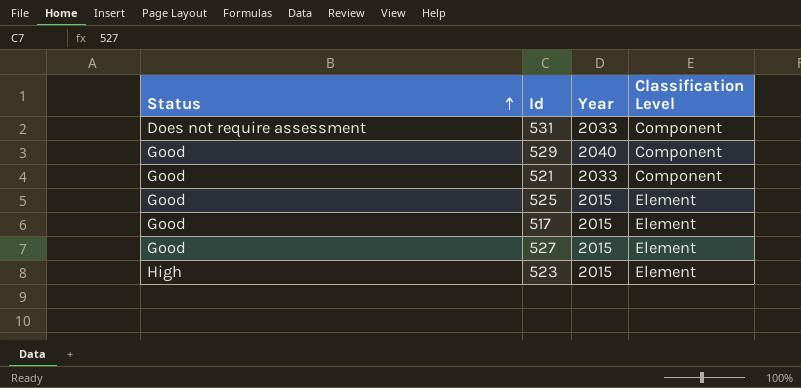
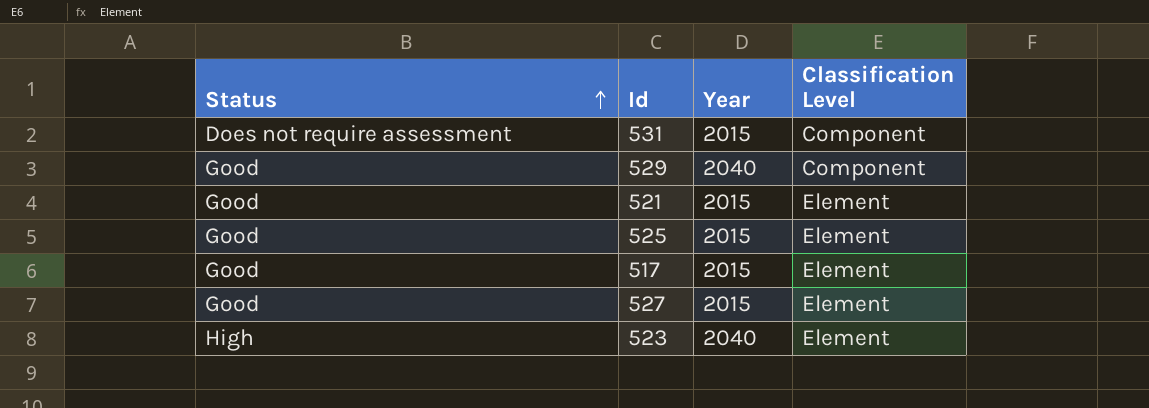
531 | Year: 2033 -> 2015
521 | Year: 2033 -> 2015
521 | Classification Level: Component -> Element
523 | Year: 2015 -> 2040

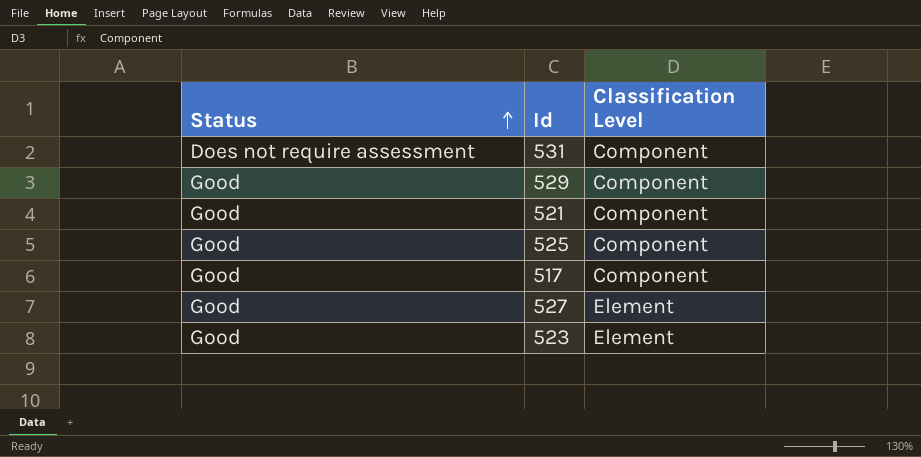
column Year | position: 3 -> none
521 | Classification Level: Element -> Component
525 | Classification Level: Element -> Component
517 | Classification Level: Element -> Component
523 | Status: High -> Good

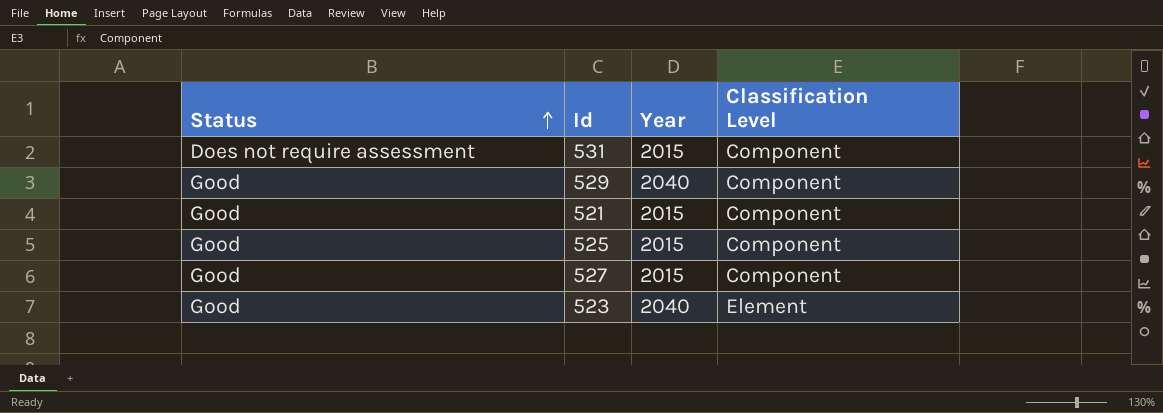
column Year | position: none -> 3
row 517: Good | Component -> none
527 | Classification Level: Element -> Component

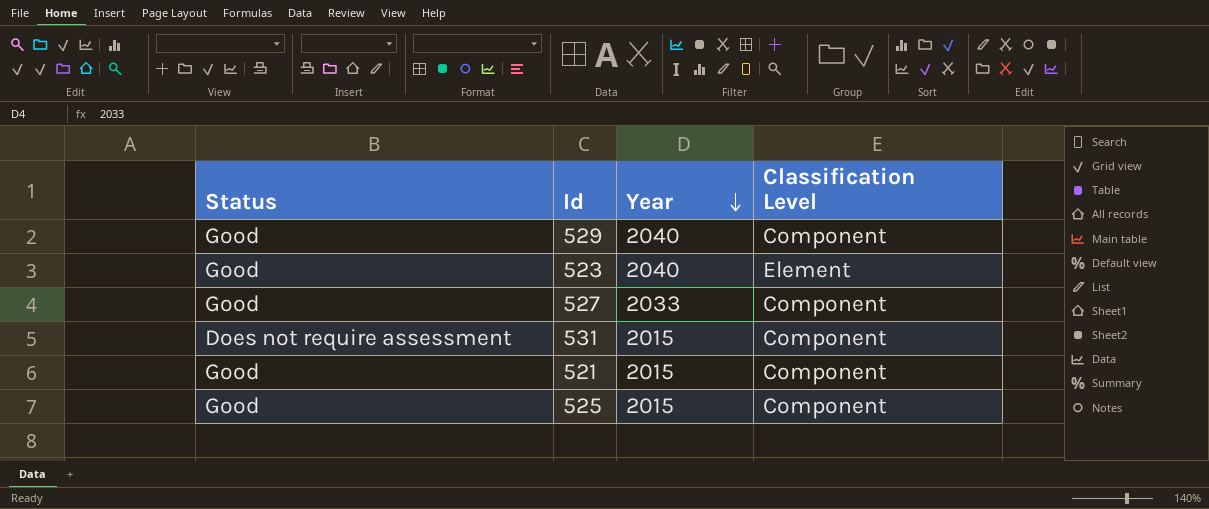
row order: Status ascending -> Year descending
527 | Year: 2015 -> 2033

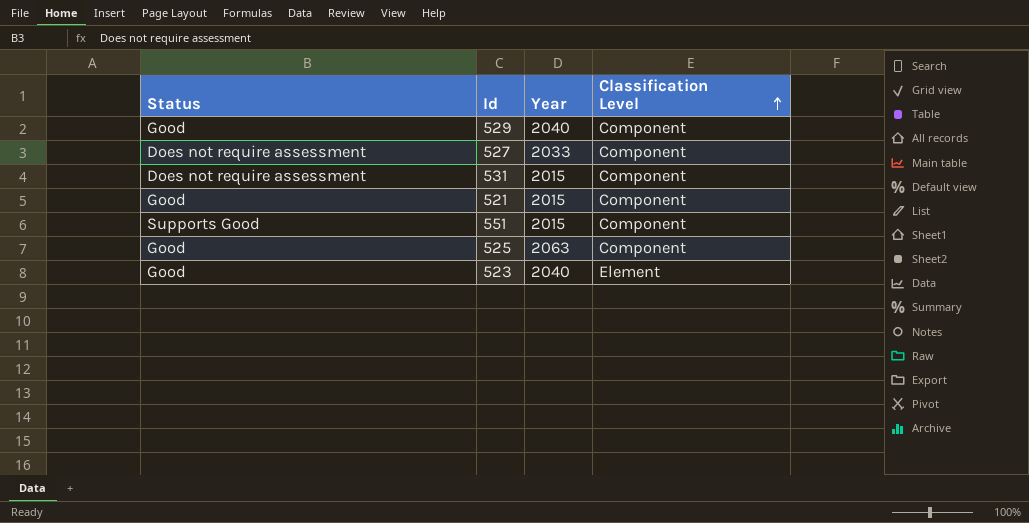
row order: Year descending -> Classification Level ascending
527 | Status: Good -> Does not require assessment
row 551: none -> Supports Good | 2015 | Component
525 | Year: 2015 -> 2063

